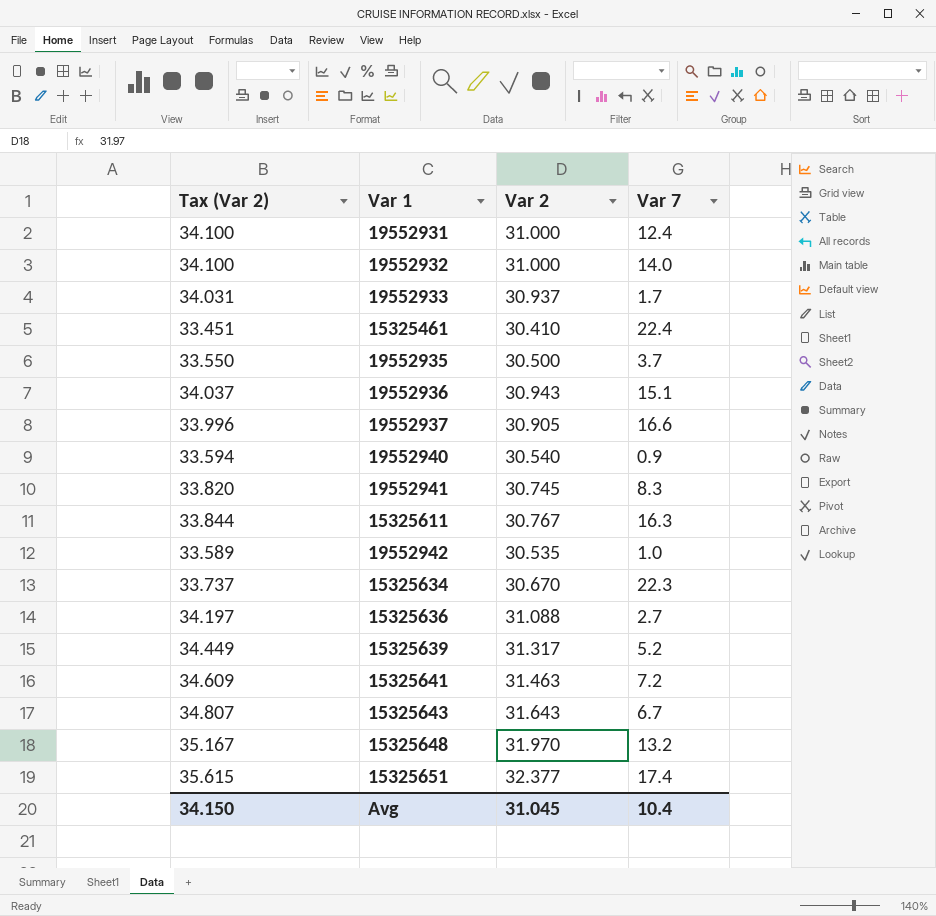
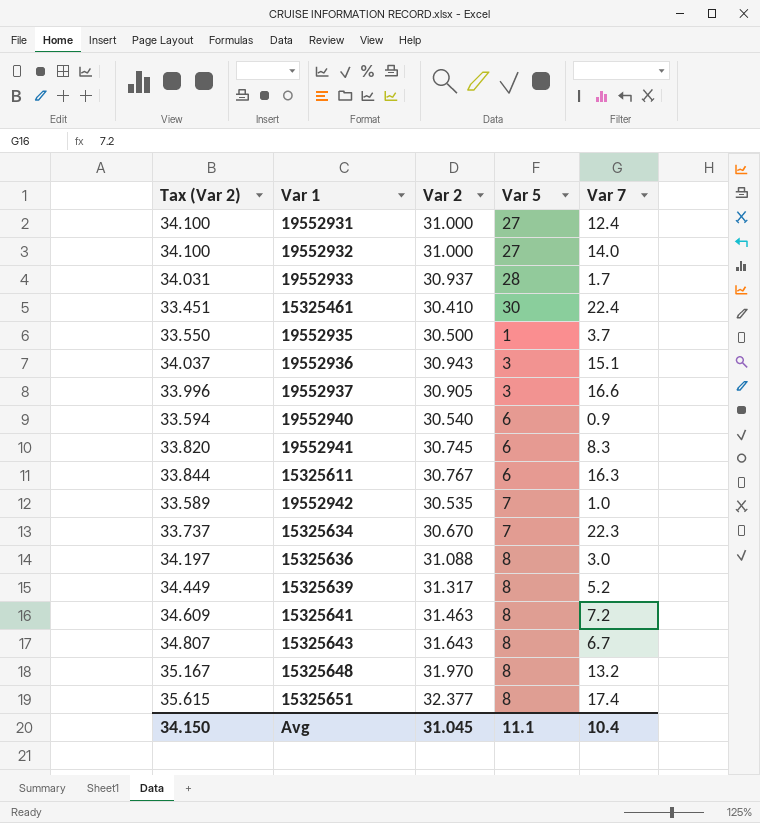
column Var 5 | position: none -> 4
15325636 | Var 7: 2.7 -> 3.0

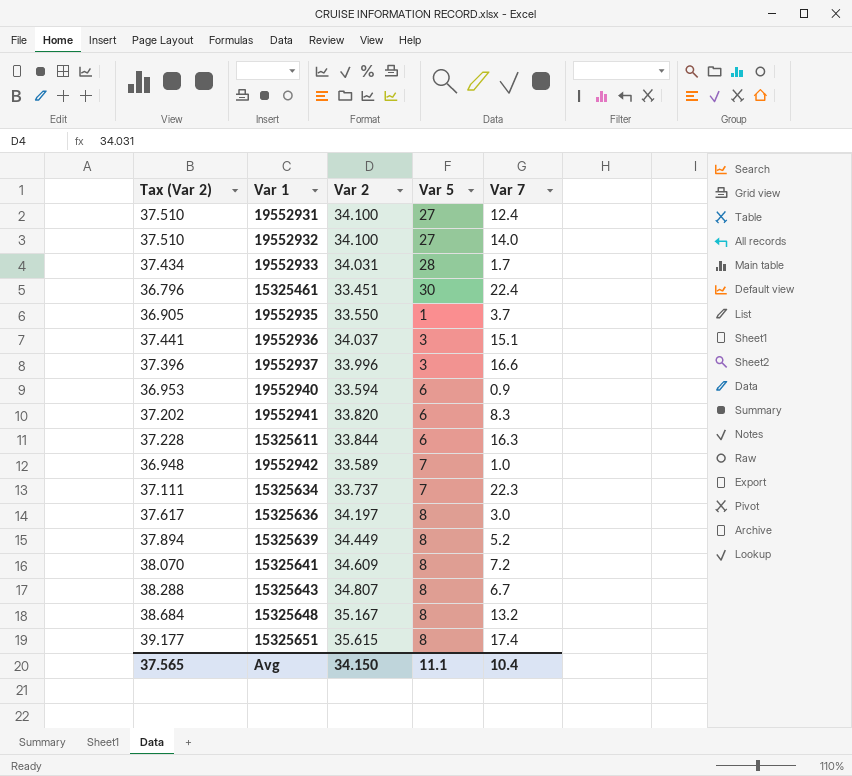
19552931 | Tax (Var 2): 34.100 -> 37.510
19552931 | Var 2: 31.000 -> 34.100
19552932 | Tax (Var 2): 34.100 -> 37.510
19552932 | Var 2: 31.000 -> 34.100
19552933 | Tax (Var 2): 34.031 -> 37.434
19552933 | Var 2: 30.937 -> 34.031
15325461 | Tax (Var 2): 33.451 -> 36.796
15325461 | Var 2: 30.410 -> 33.451
19552935 | Tax (Var 2): 33.550 -> 36.905
19552935 | Var 2: 30.500 -> 33.550
19552936 | Tax (Var 2): 34.037 -> 37.441
19552936 | Var 2: 30.943 -> 34.037
19552937 | Tax (Var 2): 33.996 -> 37.396
19552937 | Var 2: 30.905 -> 33.996
19552940 | Tax (Var 2): 33.594 -> 36.953
19552940 | Var 2: 30.540 -> 33.594
19552941 | Tax (Var 2): 33.820 -> 37.202
19552941 | Var 2: 30.745 -> 33.820
15325611 | Tax (Var 2): 33.844 -> 37.228
15325611 | Var 2: 30.767 -> 33.844
19552942 | Tax (Var 2): 33.589 -> 36.948
19552942 | Var 2: 30.535 -> 33.589
15325634 | Tax (Var 2): 33.737 -> 37.111
15325634 | Var 2: 30.670 -> 33.737
15325636 | Tax (Var 2): 34.197 -> 37.617
15325636 | Var 2: 31.088 -> 34.197
15325639 | Tax (Var 2): 34.449 -> 37.894
15325639 | Var 2: 31.317 -> 34.449
15325641 | Tax (Var 2): 34.609 -> 38.070
15325641 | Var 2: 31.463 -> 34.609
15325643 | Tax (Var 2): 34.807 -> 38.288
15325643 | Var 2: 31.643 -> 34.807
15325648 | Tax (Var 2): 35.167 -> 38.684
15325648 | Var 2: 31.970 -> 35.167
15325651 | Tax (Var 2): 35.615 -> 39.177
15325651 | Var 2: 32.377 -> 35.615
Avg | Tax (Var 2): 34.150 -> 37.565
Avg | Var 2: 31.045 -> 34.150

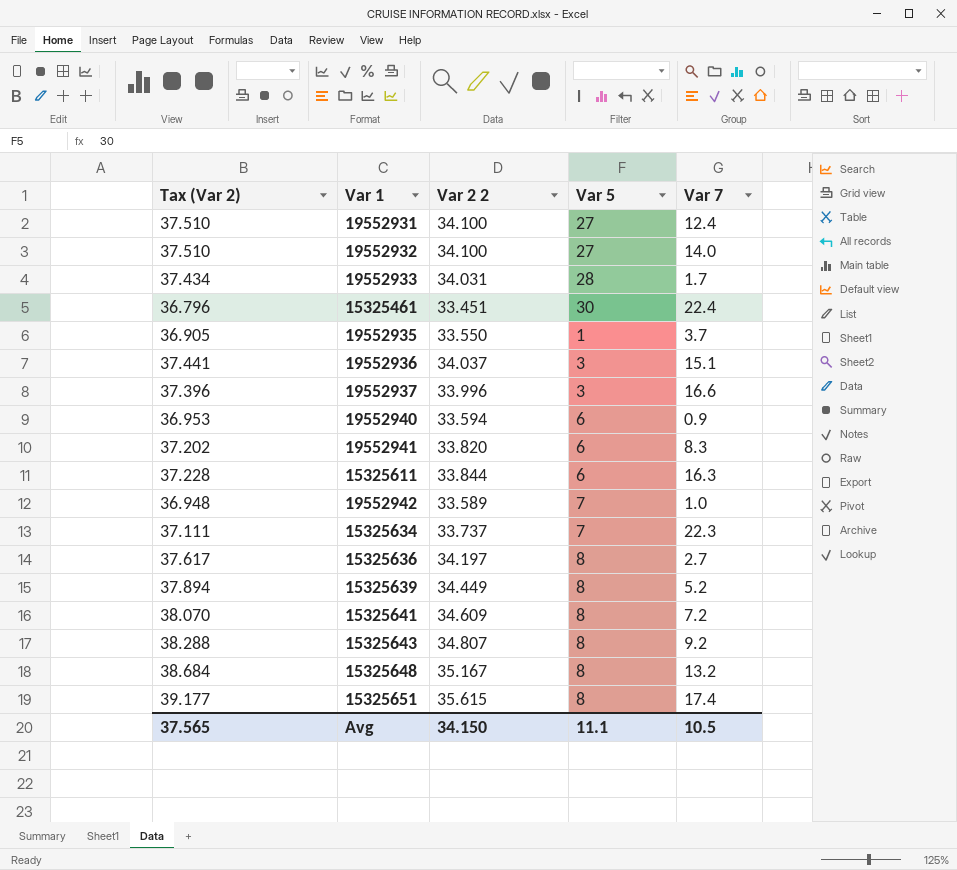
column name: Var 2 -> Var 2 2
15325636 | Var 7: 3.0 -> 2.7
15325643 | Var 7: 6.7 -> 9.2
Avg | Var 7: 10.4 -> 10.5

